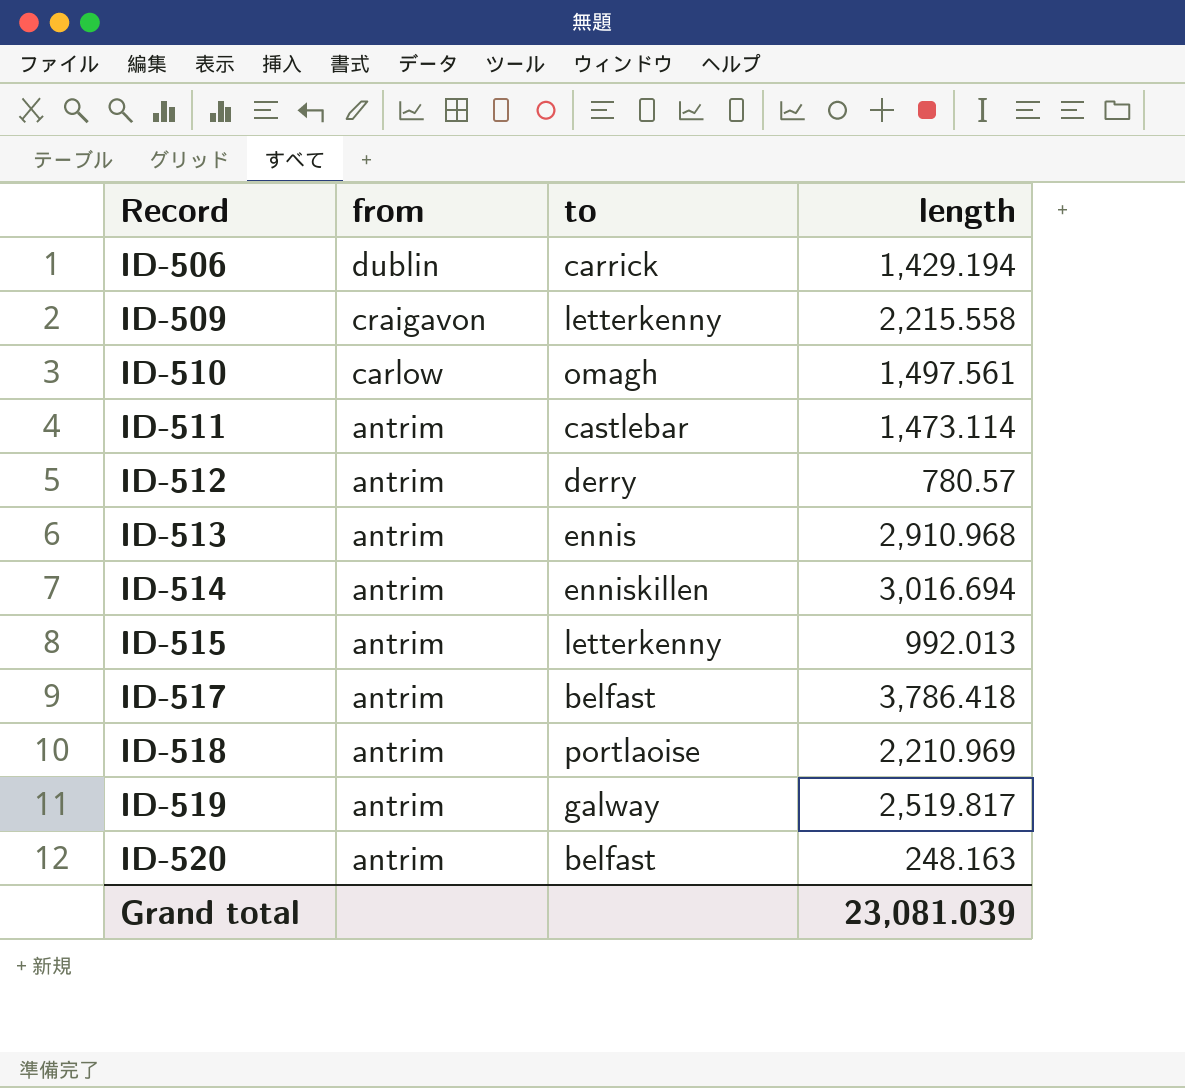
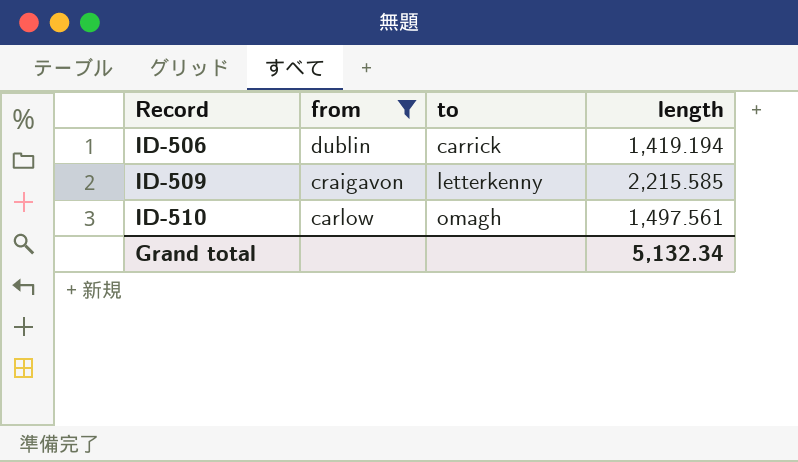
filter: none -> from != antrim
ID-506 | length: 1,429.194 -> 1,419.194
ID-509 | length: 2,215.558 -> 2,215.585
Grand total | length: 23,081.039 -> 5,132.34

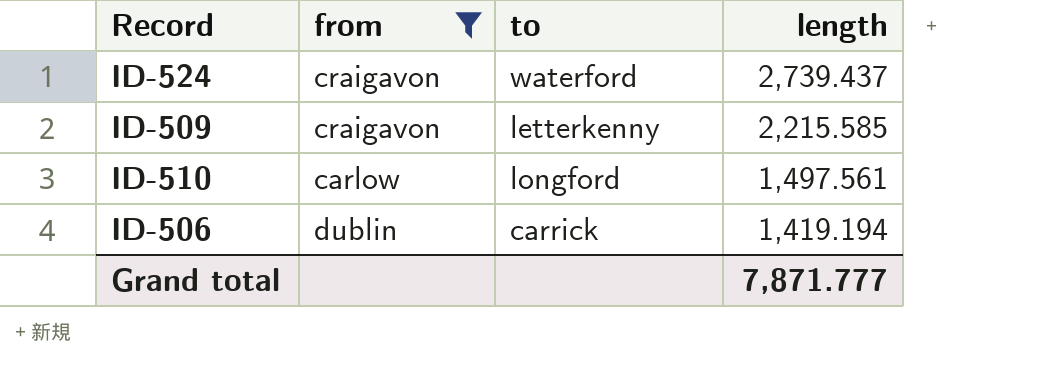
row order: Record ascending -> length descending
row ID-524: none -> craigavon | waterford | 2,739.437
ID-510 | to: omagh -> longford
Grand total | length: 5,132.34 -> 7,871.777

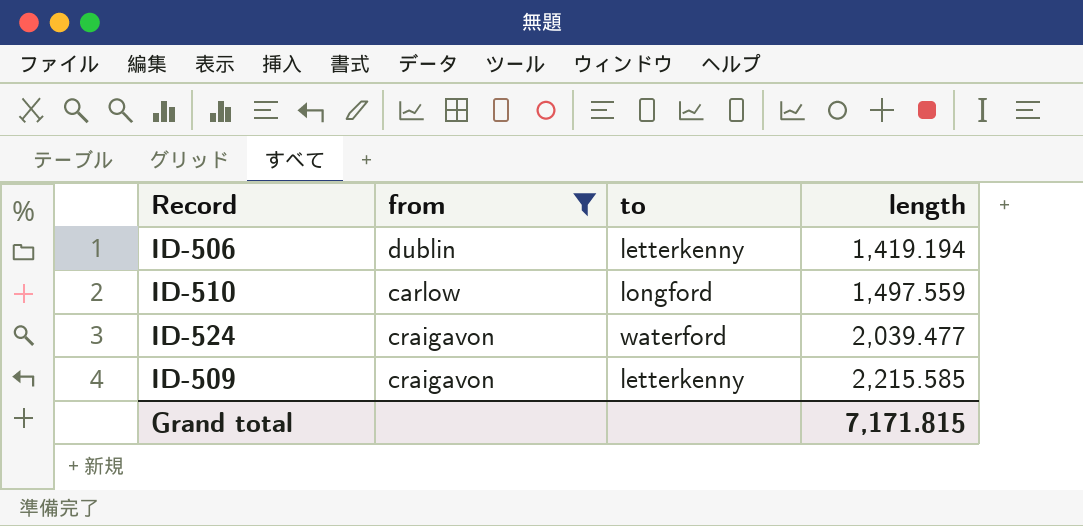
row order: length descending -> length ascending
ID-506 | to: carrick -> letterkenny
ID-510 | length: 1,497.561 -> 1,497.559
ID-524 | length: 2,739.437 -> 2,039.477
Grand total | length: 7,871.777 -> 7,171.815

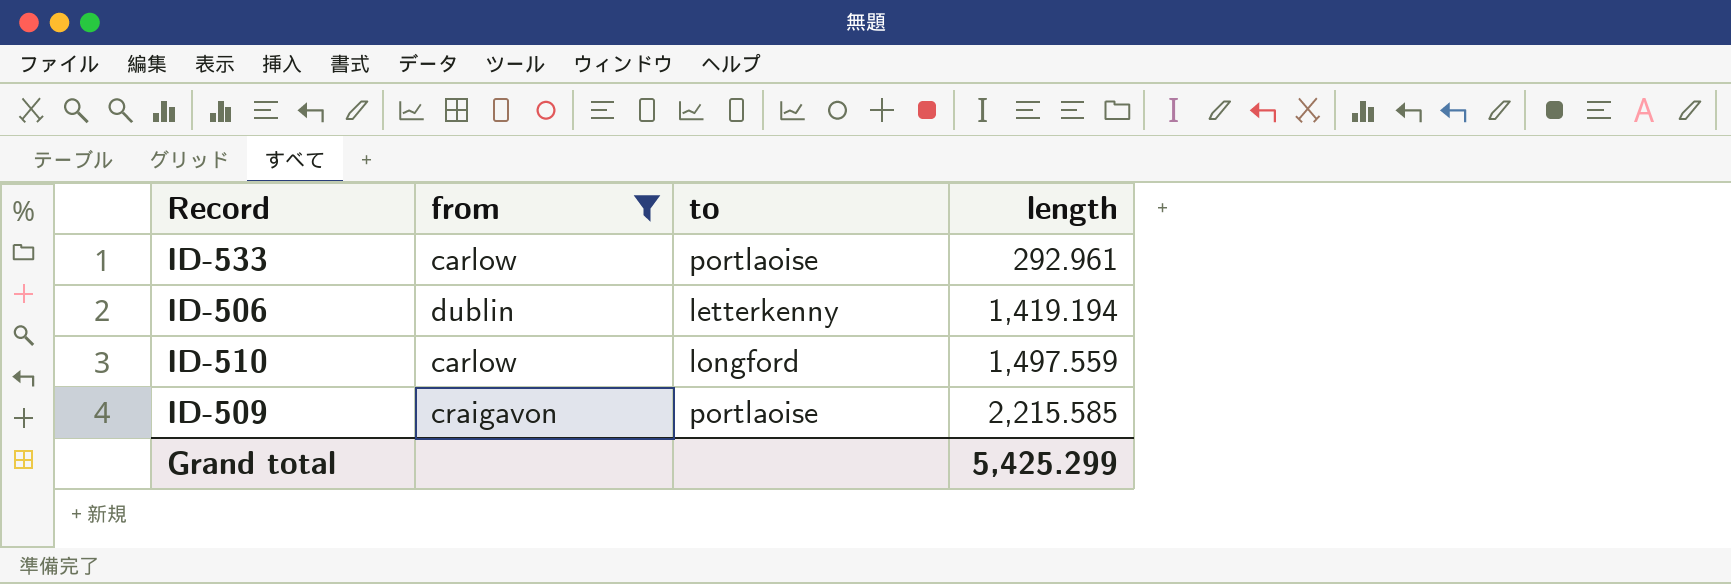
row ID-524: craigavon | waterford | 2,039.477 -> none
row ID-533: none -> carlow | portlaoise | 292.961
ID-509 | to: letterkenny -> portlaoise
Grand total | length: 7,171.815 -> 5,425.299

